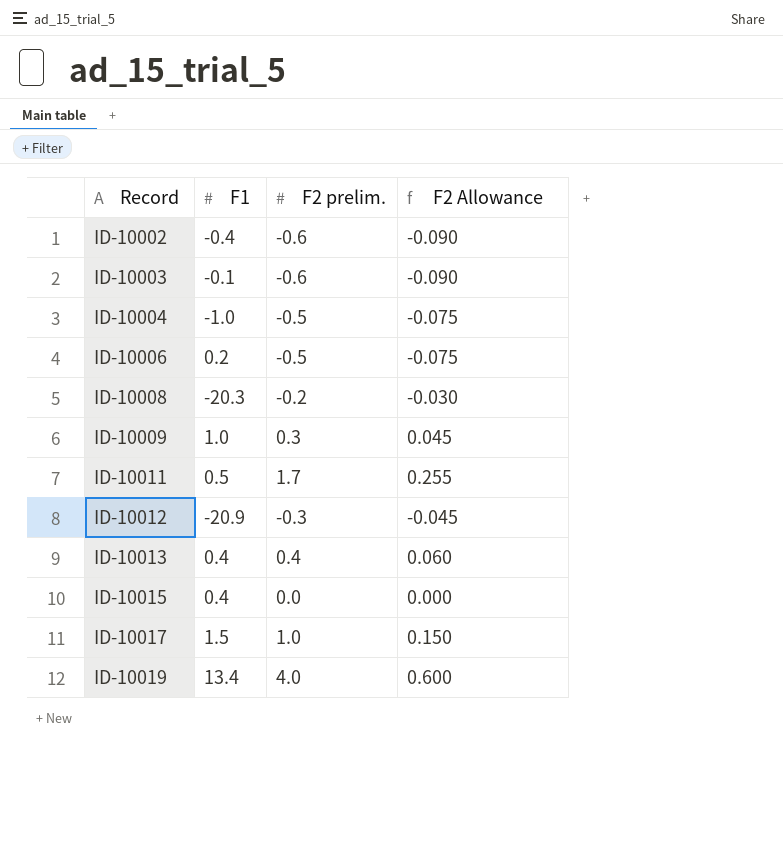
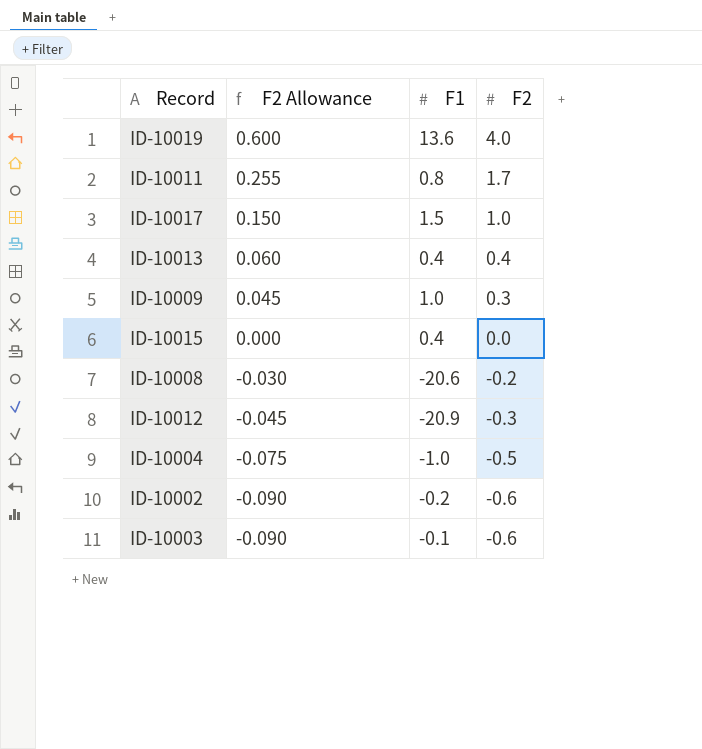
row order: Record ascending -> F2 Allowance descending
column F2 Allowance | position: 4 -> 2
column name: F2 prelim. -> F2
row ID-10006: 0.2 | -0.5 | -0.075 -> none
ID-10019 | F1: 13.4 -> 13.6
ID-10011 | F1: 0.5 -> 0.8
ID-10008 | F1: -20.3 -> -20.6
ID-10002 | F1: -0.4 -> -0.2

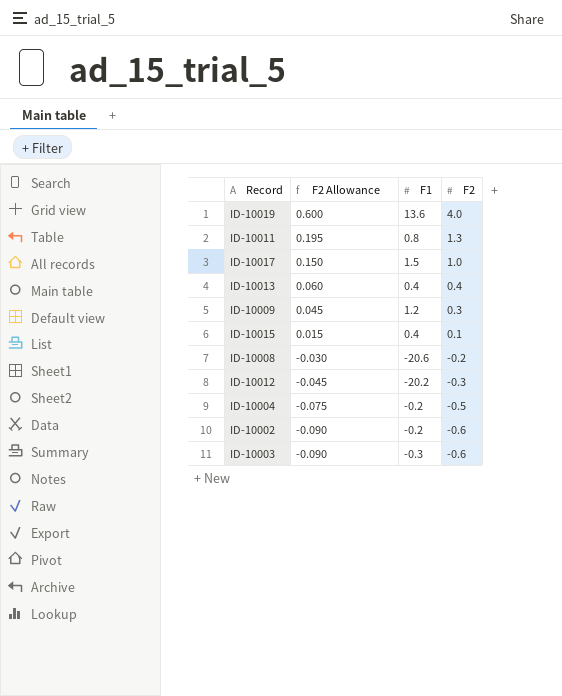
ID-10011 | F2 Allowance: 0.255 -> 0.195
ID-10011 | F2: 1.7 -> 1.3
ID-10009 | F1: 1.0 -> 1.2
ID-10015 | F2 Allowance: 0.000 -> 0.015
ID-10015 | F2: 0.0 -> 0.1
ID-10012 | F1: -20.9 -> -20.2
ID-10004 | F1: -1.0 -> -0.2
ID-10003 | F1: -0.1 -> -0.3

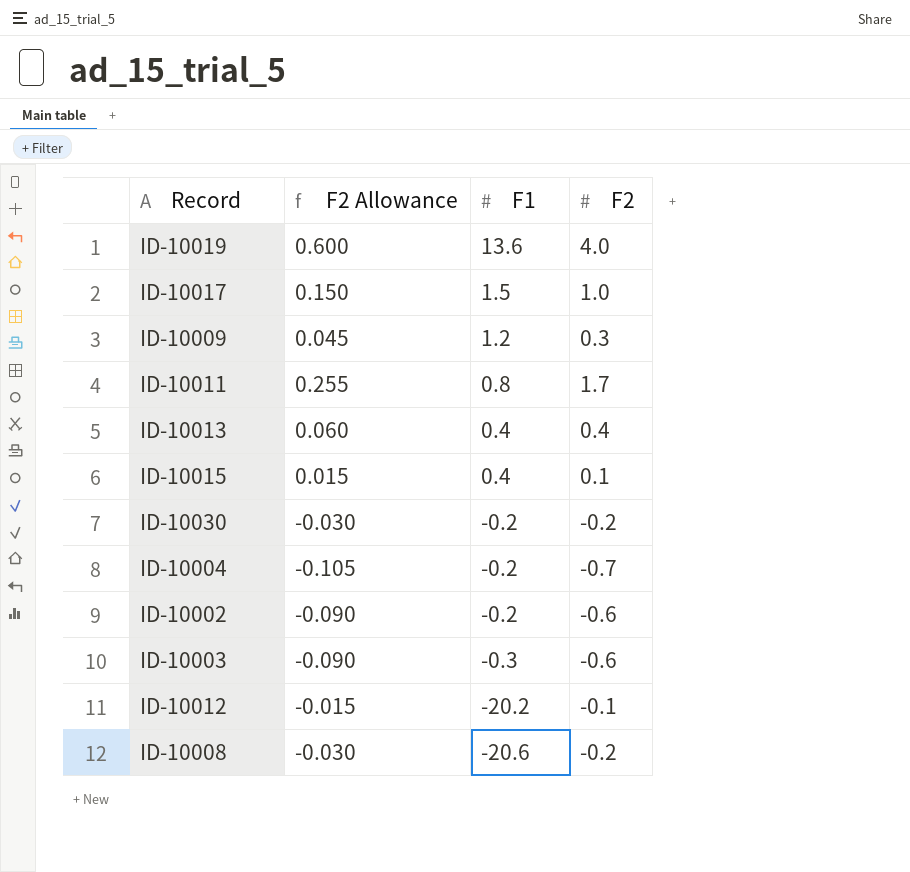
row order: F2 Allowance descending -> F1 descending
ID-10011 | F2 Allowance: 0.195 -> 0.255
ID-10011 | F2: 1.3 -> 1.7
row ID-10030: none -> -0.030 | -0.2 | -0.2
ID-10004 | F2 Allowance: -0.075 -> -0.105
ID-10004 | F2: -0.5 -> -0.7
ID-10012 | F2 Allowance: -0.045 -> -0.015
ID-10012 | F2: -0.3 -> -0.1

